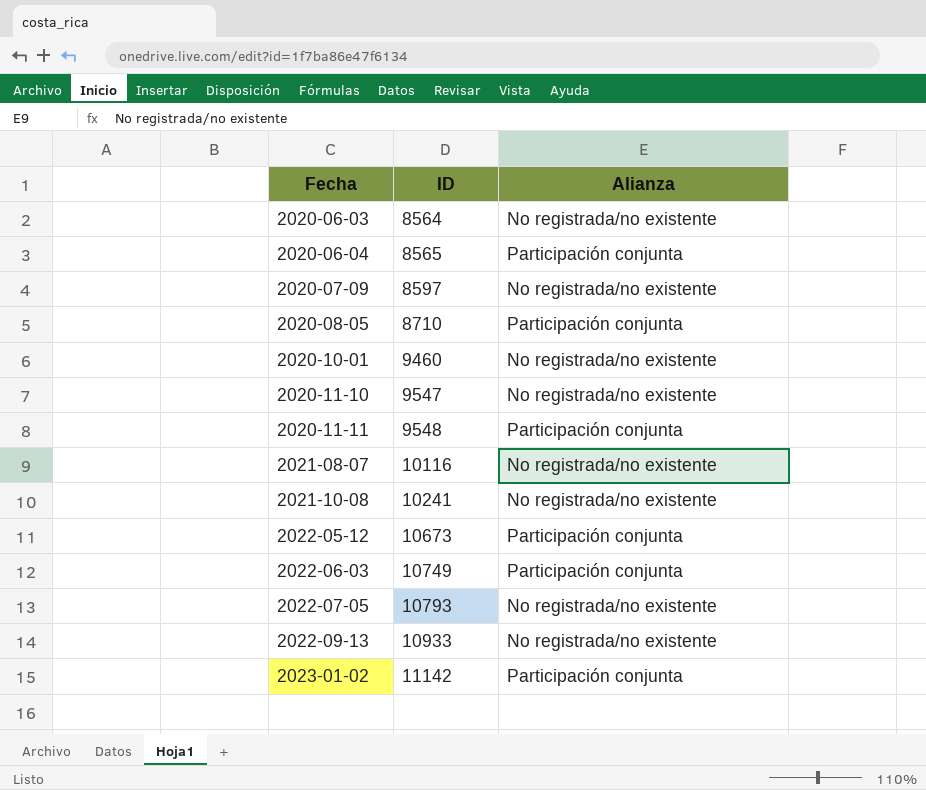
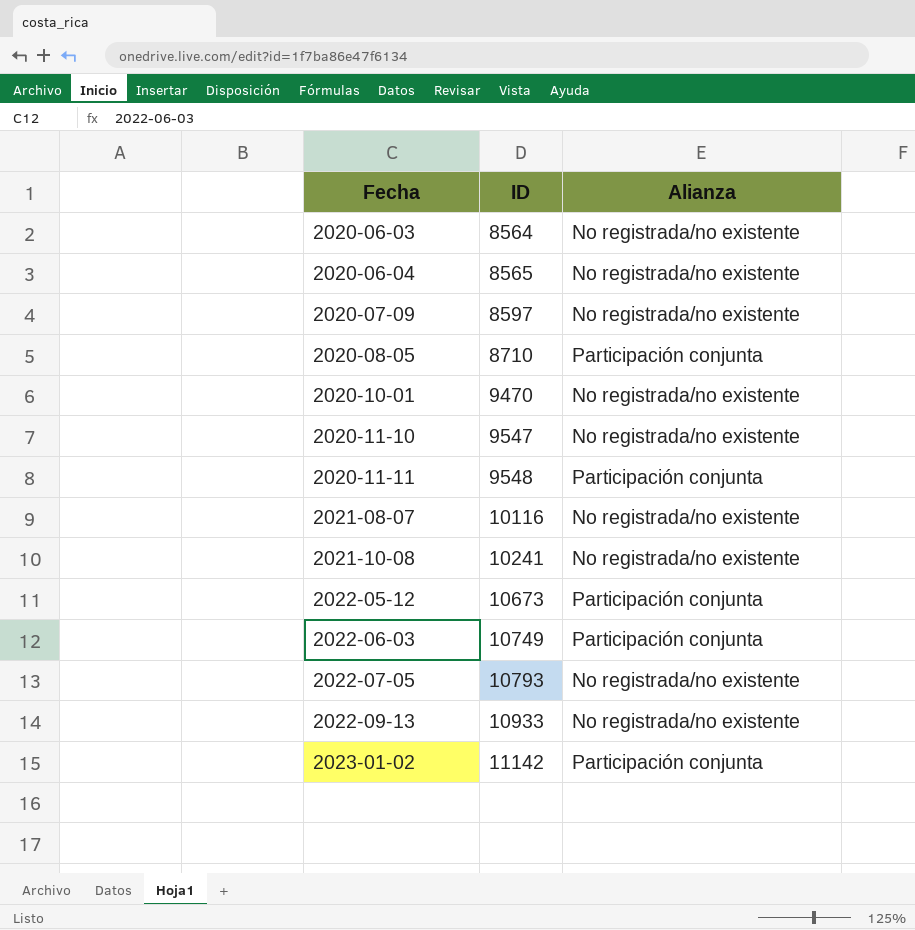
2020-06-04 | Alianza: Participación conjunta -> No registrada/no existente
2020-10-01 | ID: 9460 -> 9470

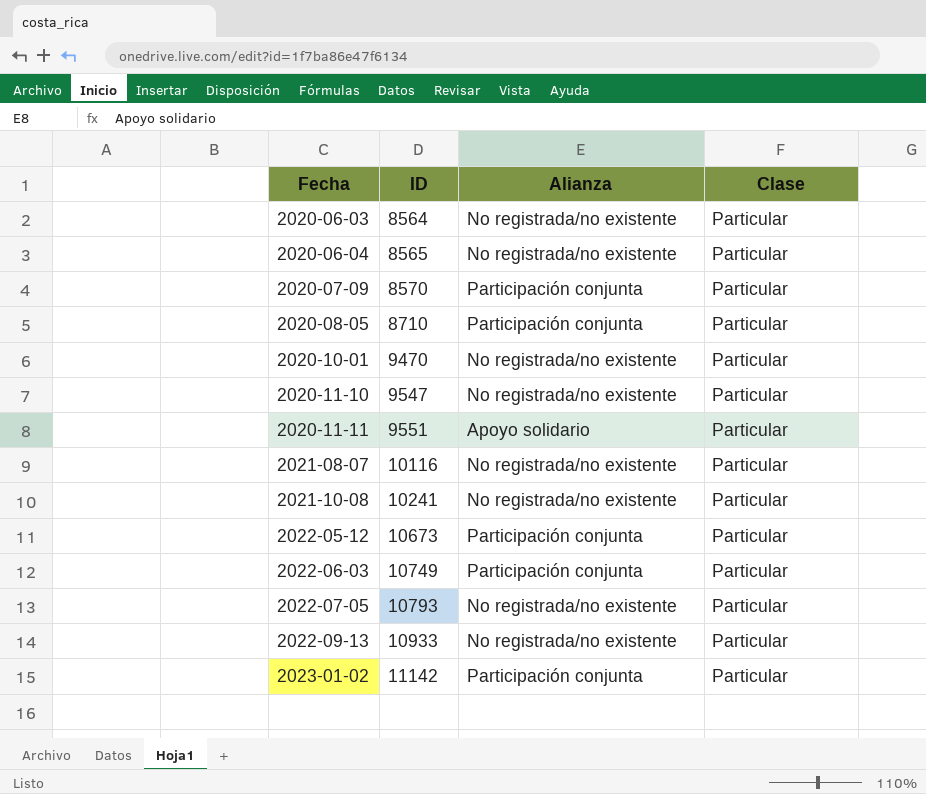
column Clase | position: none -> 4
2020-07-09 | ID: 8597 -> 8570
2020-07-09 | Alianza: No registrada/no existente -> Participación conjunta
2020-11-11 | ID: 9548 -> 9551
2020-11-11 | Alianza: Participación conjunta -> Apoyo solidario

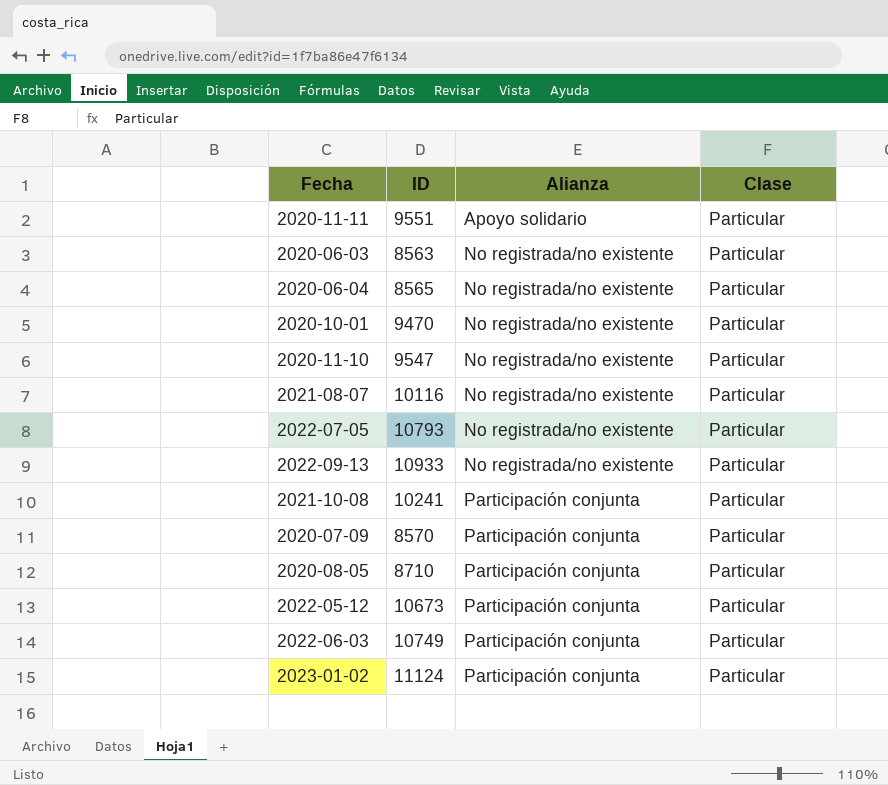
row order: Fecha ascending -> Alianza ascending
2020-06-03 | ID: 8564 -> 8563
2021-10-08 | Alianza: No registrada/no existente -> Participación conjunta
2023-01-02 | ID: 11142 -> 11124

